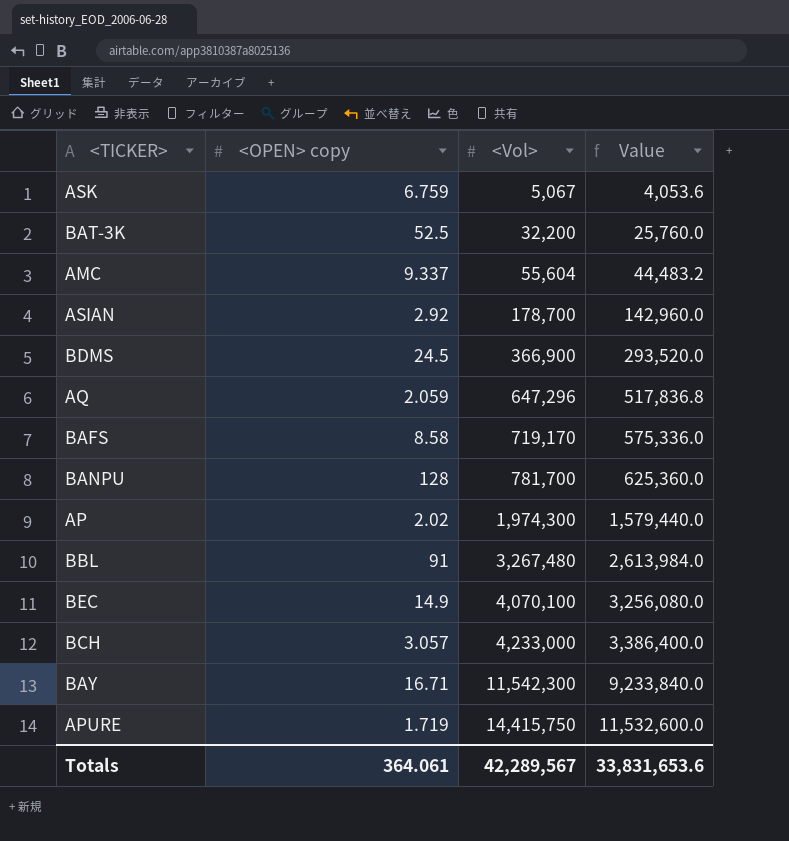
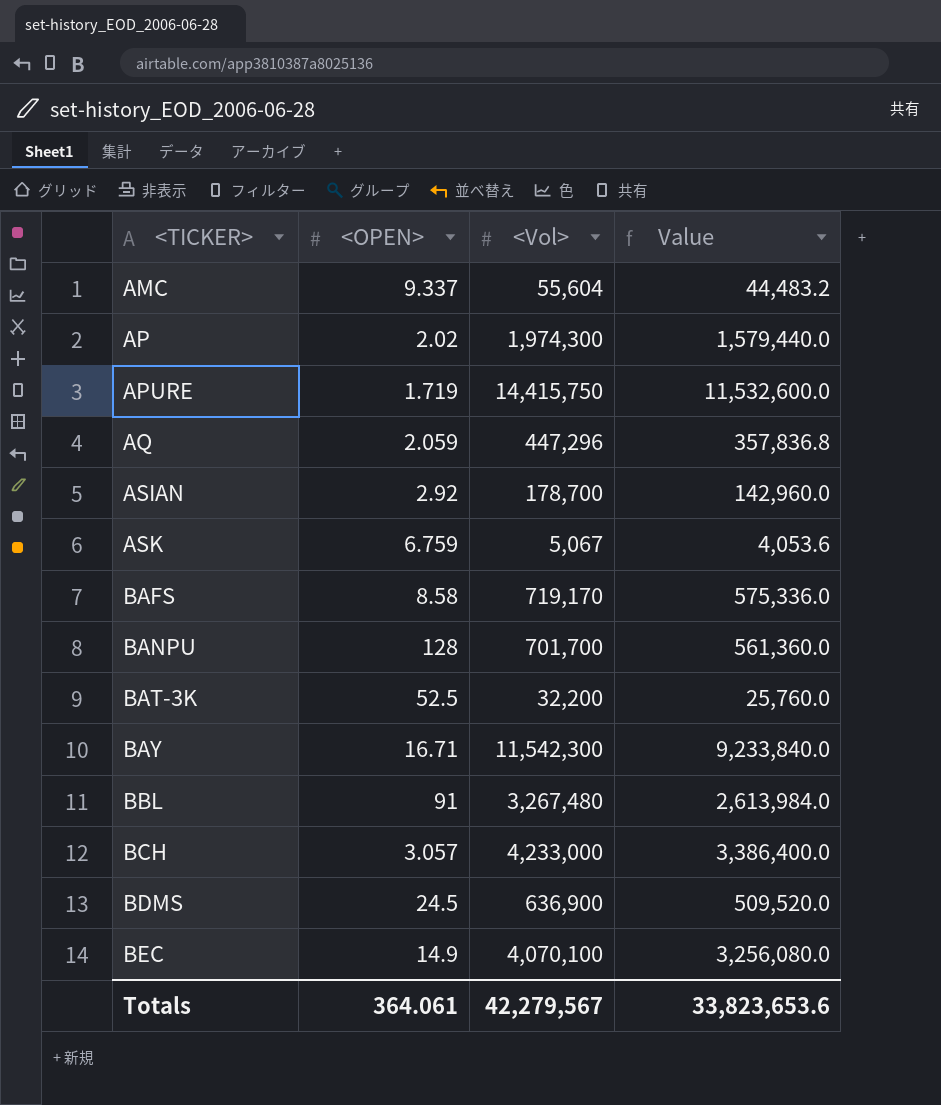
row order: <Vol> ascending -> <TICKER> ascending
column name: <OPEN> copy -> <OPEN>
AQ | <Vol>: 647,296 -> 447,296
AQ | Value: 517,836.8 -> 357,836.8
BANPU | <Vol>: 781,700 -> 701,700
BANPU | Value: 625,360.0 -> 561,360.0
BDMS | <Vol>: 366,900 -> 636,900
BDMS | Value: 293,520.0 -> 509,520.0
Totals | <Vol>: 42,289,567 -> 42,279,567
Totals | Value: 33,831,653.6 -> 33,823,653.6

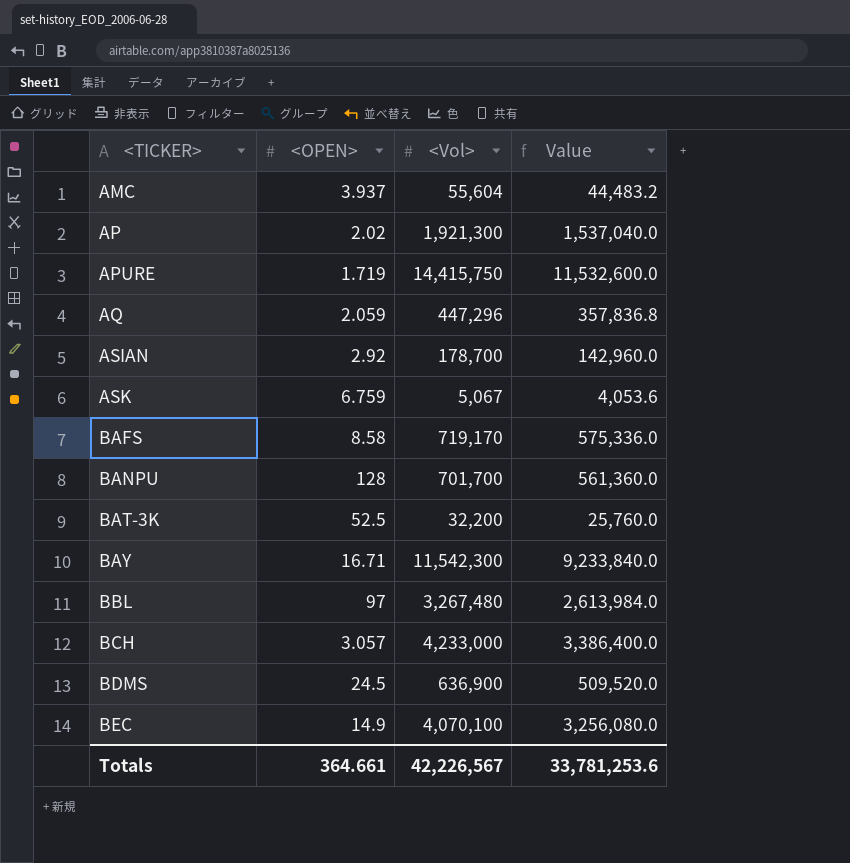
AMC | <OPEN>: 9.337 -> 3.937
AP | <Vol>: 1,974,300 -> 1,921,300
AP | Value: 1,579,440.0 -> 1,537,040.0
BBL | <OPEN>: 91 -> 97
Totals | <OPEN>: 364.061 -> 364.661
Totals | <Vol>: 42,279,567 -> 42,226,567
Totals | Value: 33,823,653.6 -> 33,781,253.6

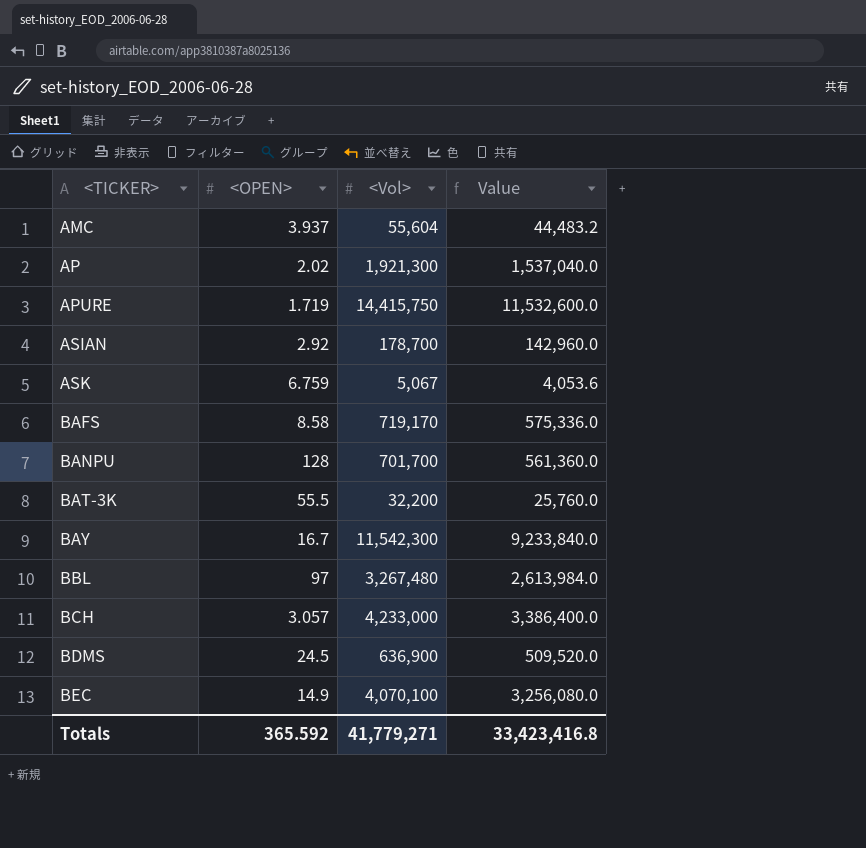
row AQ: 2.059 | 447,296 | 357,836.8 -> none
BAT-3K | <OPEN>: 52.5 -> 55.5
BAY | <OPEN>: 16.71 -> 16.7
Totals | <OPEN>: 364.661 -> 365.592
Totals | <Vol>: 42,226,567 -> 41,779,271
Totals | Value: 33,781,253.6 -> 33,423,416.8

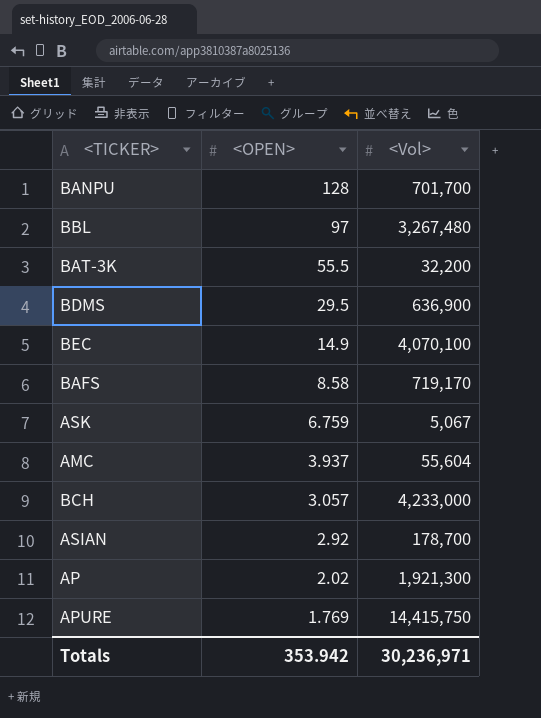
row order: <TICKER> ascending -> <OPEN> descending
column Value | formula: [<Vol>] * 0.8 -> none
row BAY: 16.7 | 11,542,300 | 9,233,840.0 -> none
BDMS | <OPEN>: 24.5 -> 29.5
APURE | <OPEN>: 1.719 -> 1.769
Totals | <OPEN>: 365.592 -> 353.942
Totals | <Vol>: 41,779,271 -> 30,236,971

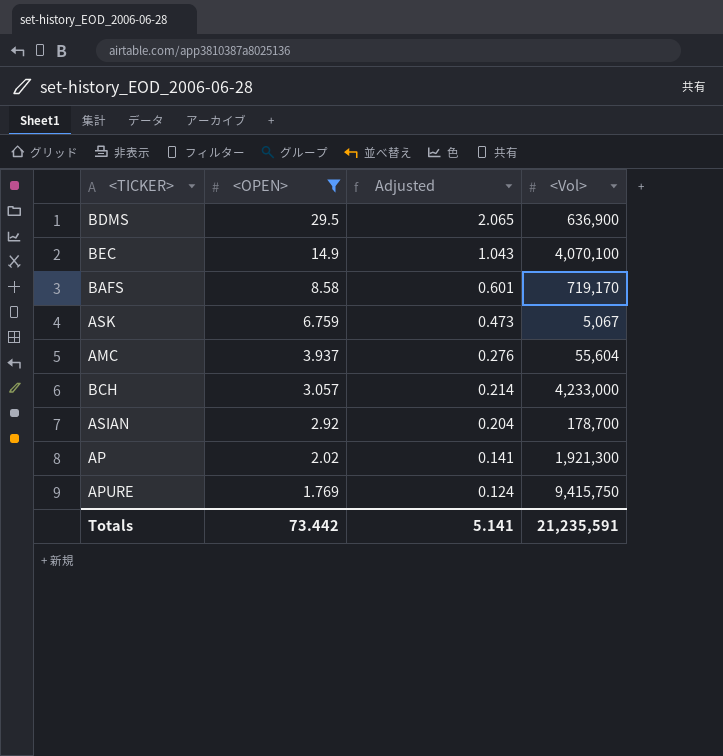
filter: none -> <OPEN> <= 29.5
column Adjusted | formula: none -> [<OPEN>] * 0.07
APURE | <Vol>: 14,415,750 -> 9,415,750
Totals | <OPEN>: 353.942 -> 73.442
Totals | <Vol>: 30,236,971 -> 21,235,591

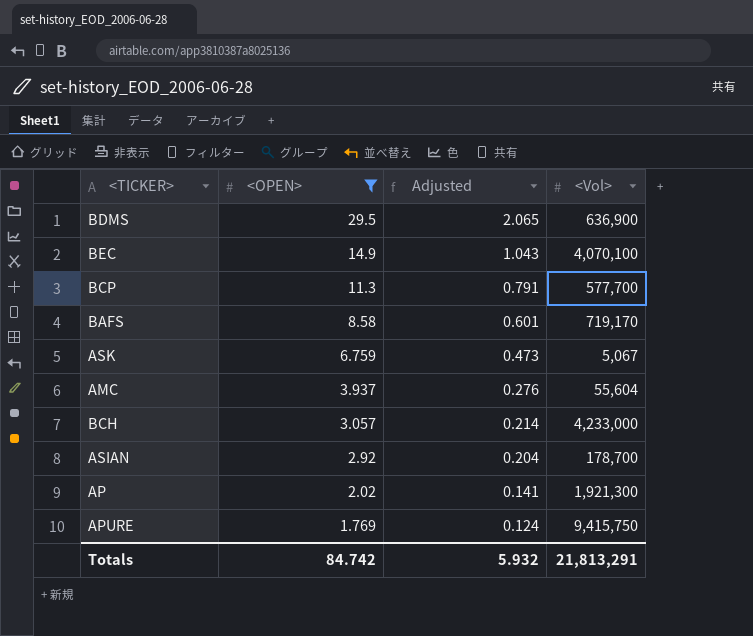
row BCP: none -> 11.3 | 0.791 | 577,700
Totals | <OPEN>: 73.442 -> 84.742
Totals | Adjusted: 5.141 -> 5.932
Totals | <Vol>: 21,235,591 -> 21,813,291

